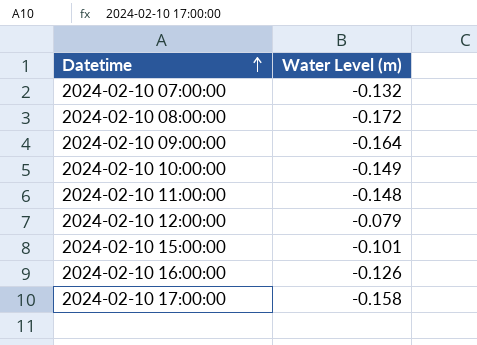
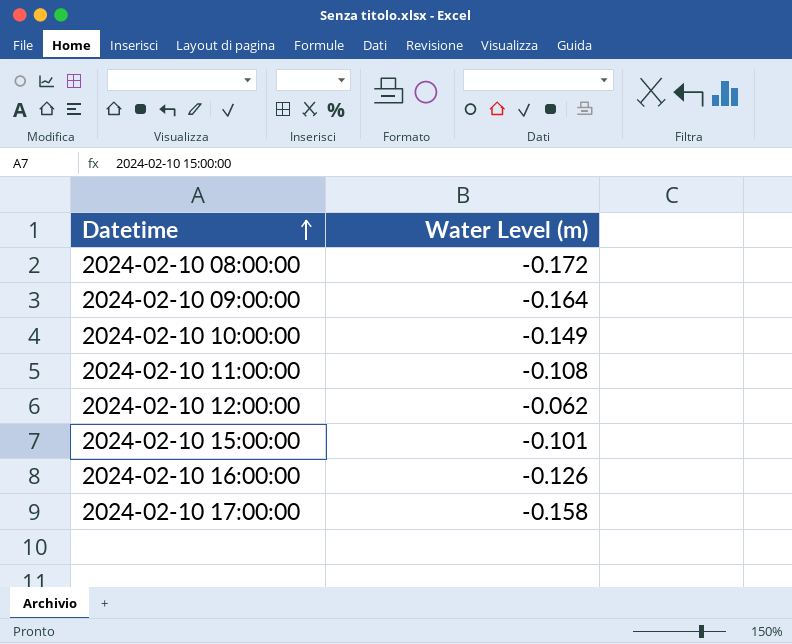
row 2024-02-10 07:00:00: -0.132 -> none
2024-02-10 11:00:00 | Water Level (m): -0.148 -> -0.108
2024-02-10 12:00:00 | Water Level (m): -0.079 -> -0.062

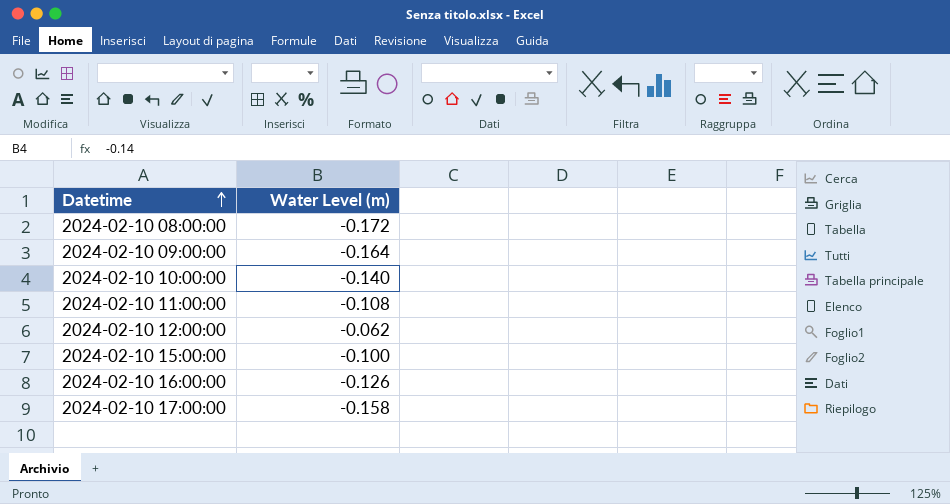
2024-02-10 10:00:00 | Water Level (m): -0.149 -> -0.140
2024-02-10 15:00:00 | Water Level (m): -0.101 -> -0.100

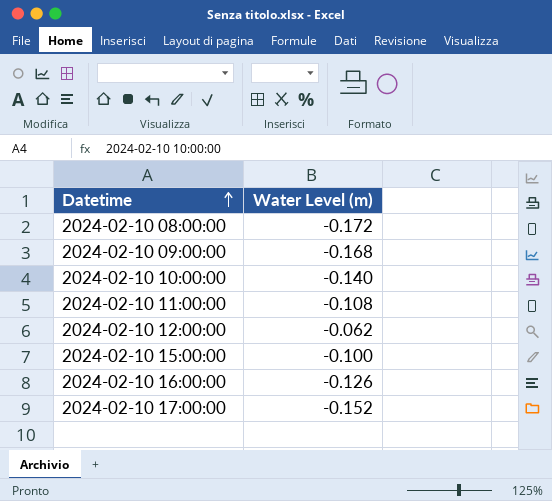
2024-02-10 09:00:00 | Water Level (m): -0.164 -> -0.168
2024-02-10 17:00:00 | Water Level (m): -0.158 -> -0.152

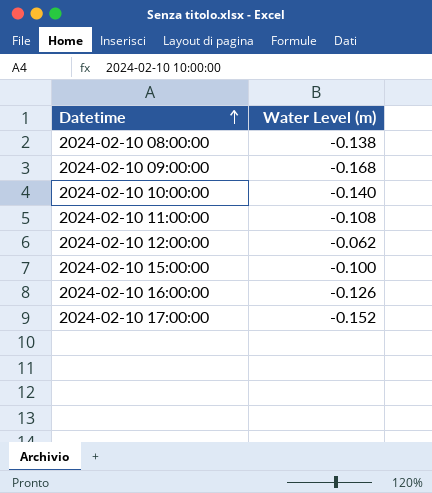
2024-02-10 08:00:00 | Water Level (m): -0.172 -> -0.138

